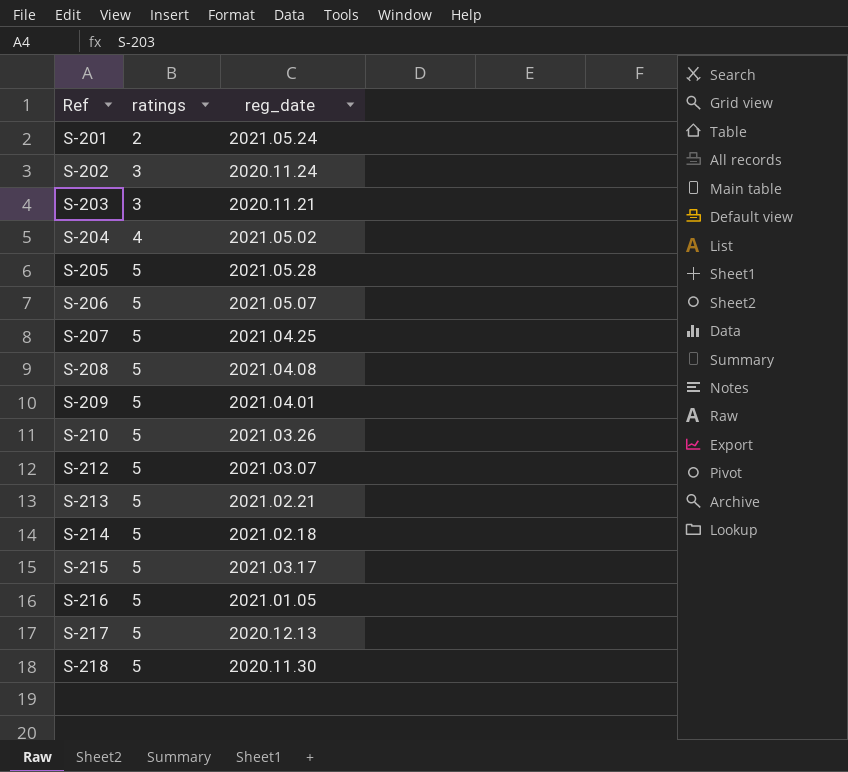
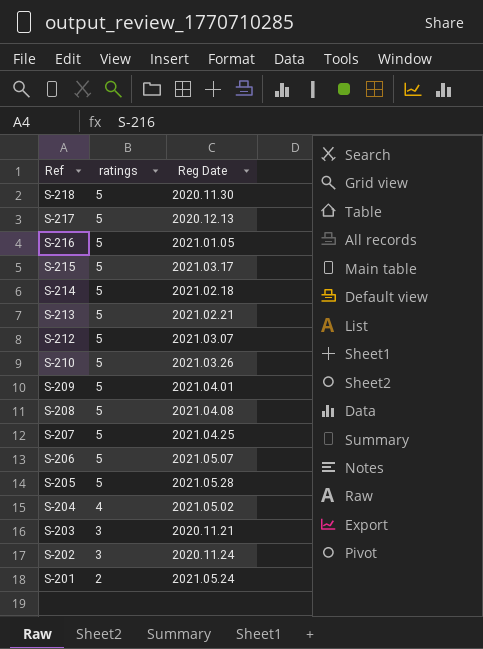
row order: Ref ascending -> Ref descending
column name: reg_date -> Reg Date

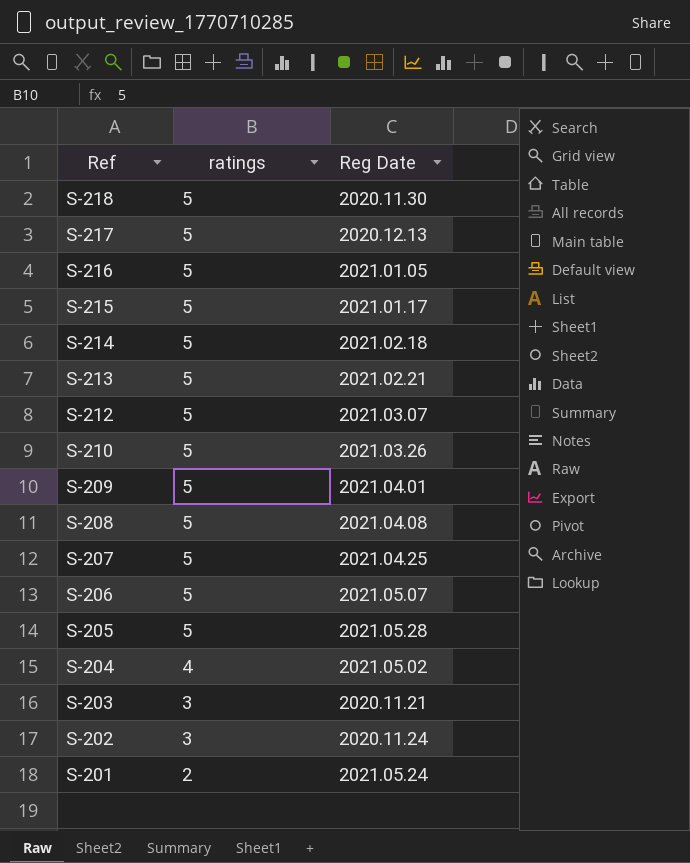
S-215 | Reg Date: 2021.03.17 -> 2021.01.17

